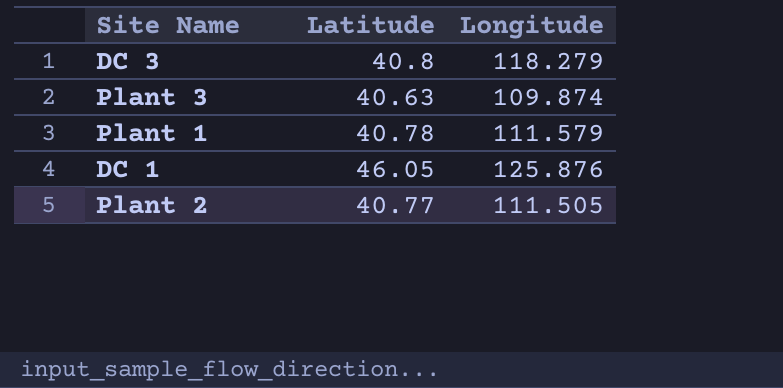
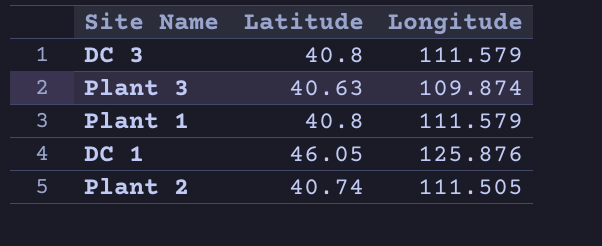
DC 3 | Longitude: 118.279 -> 111.579
Plant 1 | Latitude: 40.78 -> 40.8
Plant 2 | Latitude: 40.77 -> 40.74

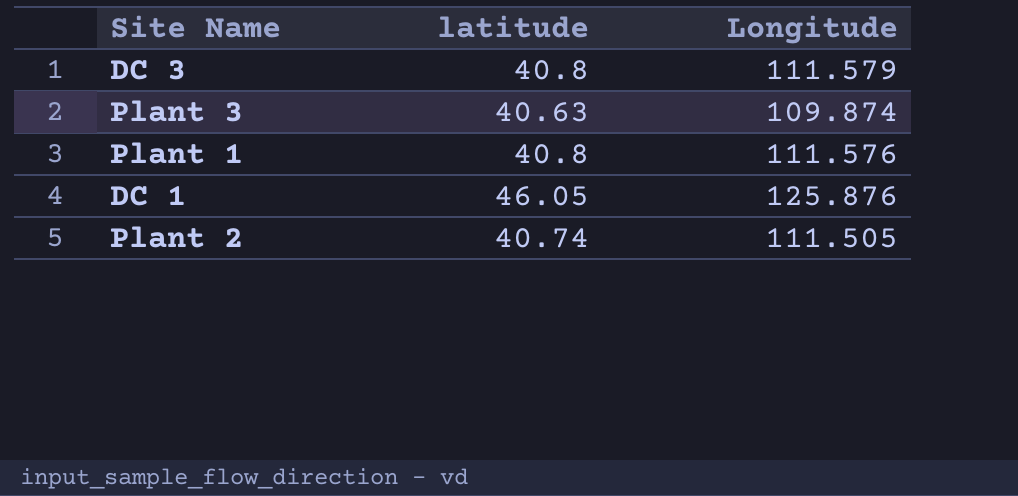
column name: Latitude -> latitude
Plant 1 | Longitude: 111.579 -> 111.576

